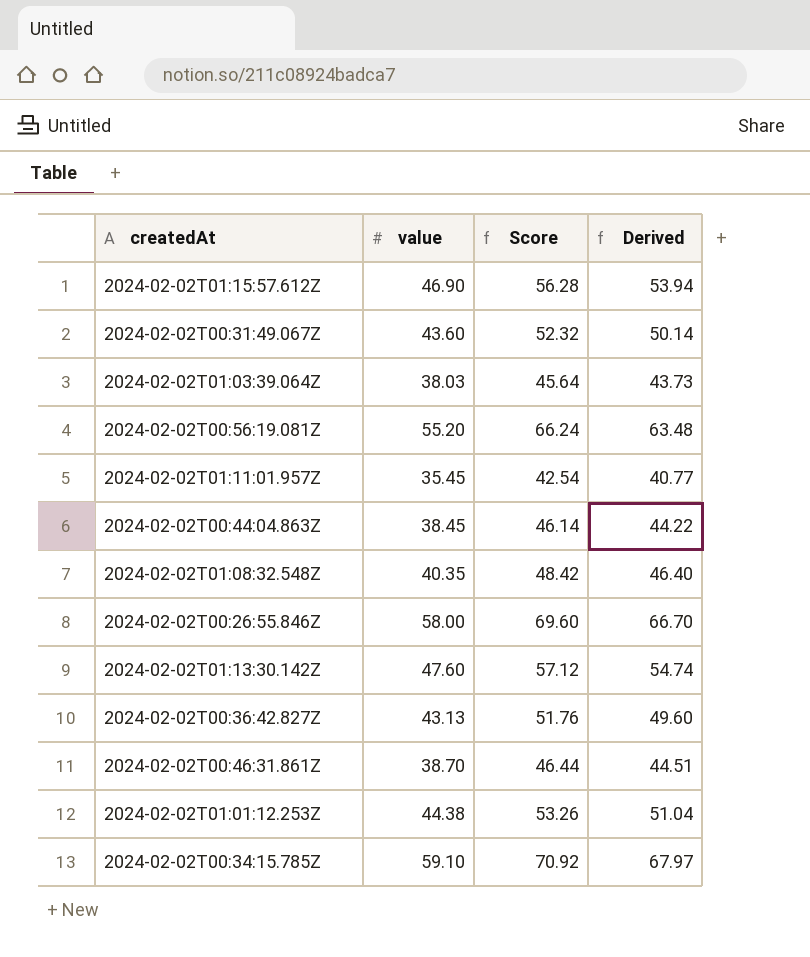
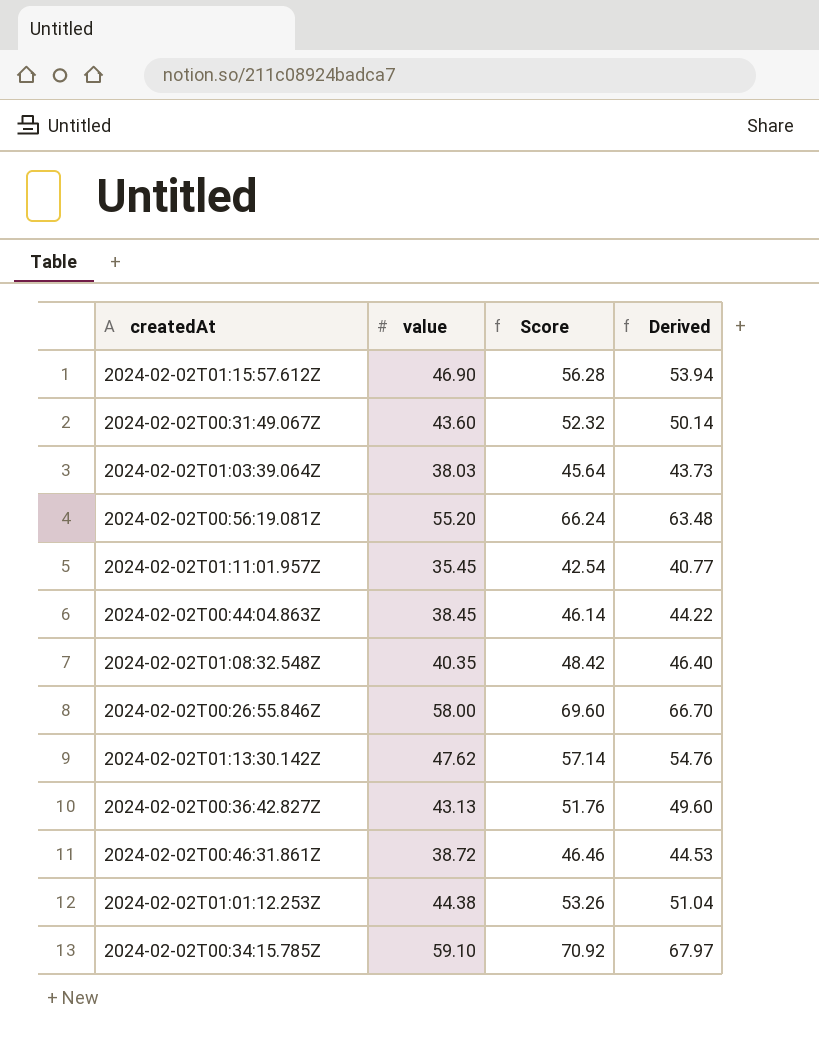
2024-02-02T01:13:30.142Z | value: 47.60 -> 47.62
2024-02-02T01:13:30.142Z | Score: 57.12 -> 57.14
2024-02-02T01:13:30.142Z | Derived: 54.74 -> 54.76
2024-02-02T00:46:31.861Z | value: 38.70 -> 38.72
2024-02-02T00:46:31.861Z | Score: 46.44 -> 46.46
2024-02-02T00:46:31.861Z | Derived: 44.51 -> 44.53

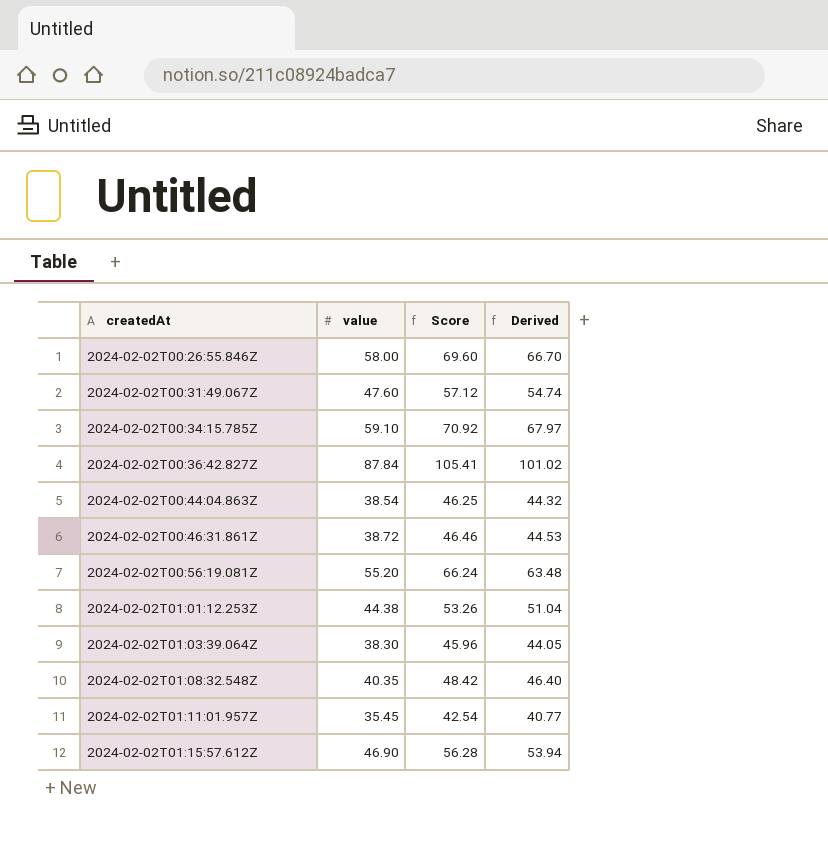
row order: none -> createdAt ascending
row 2024-02-02T01:13:30.142Z: 47.62 | 57.14 | 54.76 -> none
2024-02-02T00:31:49.067Z | value: 43.60 -> 47.60
2024-02-02T00:31:49.067Z | Score: 52.32 -> 57.12
2024-02-02T00:31:49.067Z | Derived: 50.14 -> 54.74
2024-02-02T00:36:42.827Z | value: 43.13 -> 87.84
2024-02-02T00:36:42.827Z | Score: 51.76 -> 105.41
2024-02-02T00:36:42.827Z | Derived: 49.60 -> 101.02
2024-02-02T00:44:04.863Z | value: 38.45 -> 38.54
2024-02-02T00:44:04.863Z | Score: 46.14 -> 46.25
2024-02-02T00:44:04.863Z | Derived: 44.22 -> 44.32
2024-02-02T01:03:39.064Z | value: 38.03 -> 38.30
2024-02-02T01:03:39.064Z | Score: 45.64 -> 45.96
2024-02-02T01:03:39.064Z | Derived: 43.73 -> 44.05

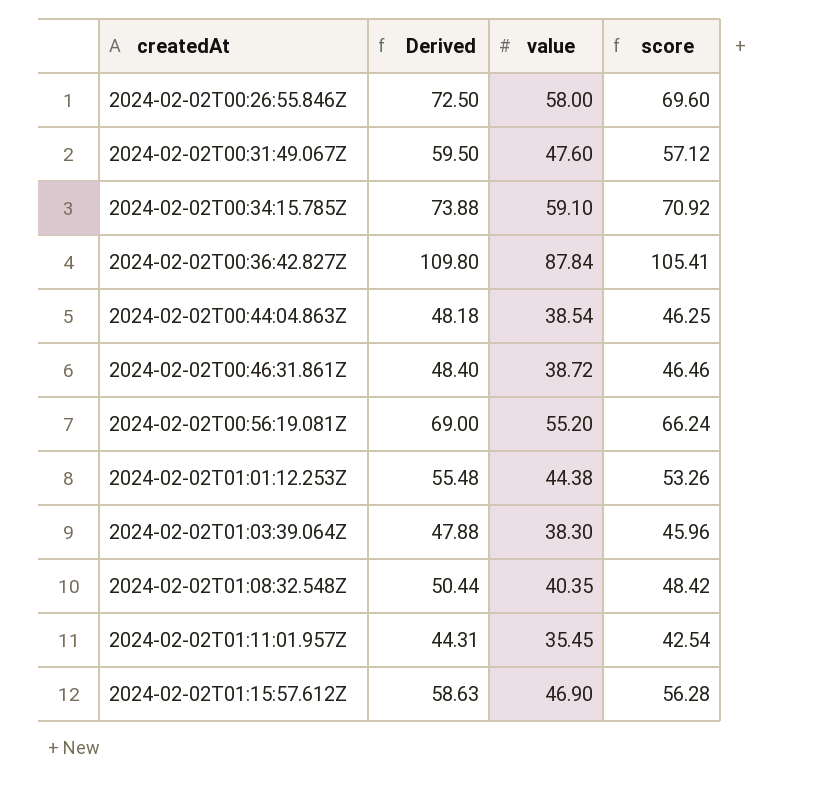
column Derived | formula: [value] * 1.15 -> [value] * 1.25
column Derived | position: 4 -> 2
column name: Score -> score

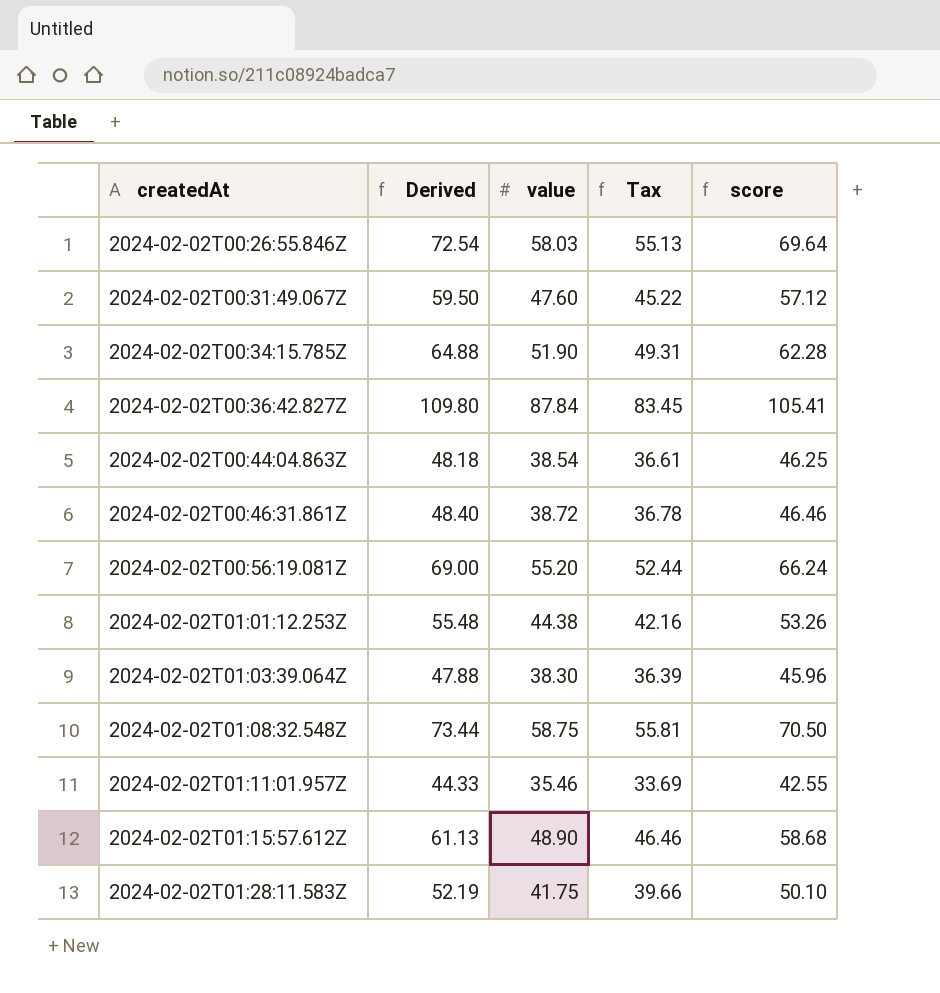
column Tax | formula: none -> [value] * 0.95
2024-02-02T00:26:55.846Z | Derived: 72.50 -> 72.54
2024-02-02T00:26:55.846Z | value: 58.00 -> 58.03
2024-02-02T00:26:55.846Z | score: 69.60 -> 69.64
2024-02-02T00:34:15.785Z | Derived: 73.88 -> 64.88
2024-02-02T00:34:15.785Z | value: 59.10 -> 51.90
2024-02-02T00:34:15.785Z | score: 70.92 -> 62.28
2024-02-02T01:08:32.548Z | Derived: 50.44 -> 73.44
2024-02-02T01:08:32.548Z | value: 40.35 -> 58.75
2024-02-02T01:08:32.548Z | score: 48.42 -> 70.50
2024-02-02T01:11:01.957Z | Derived: 44.31 -> 44.33
2024-02-02T01:11:01.957Z | value: 35.45 -> 35.46
2024-02-02T01:11:01.957Z | score: 42.54 -> 42.55
2024-02-02T01:15:57.612Z | Derived: 58.63 -> 61.13
2024-02-02T01:15:57.612Z | value: 46.90 -> 48.90
2024-02-02T01:15:57.612Z | score: 56.28 -> 58.68
row 2024-02-02T01:28:11.583Z: none -> 52.19 | 41.75 | 39.66 | 50.10

